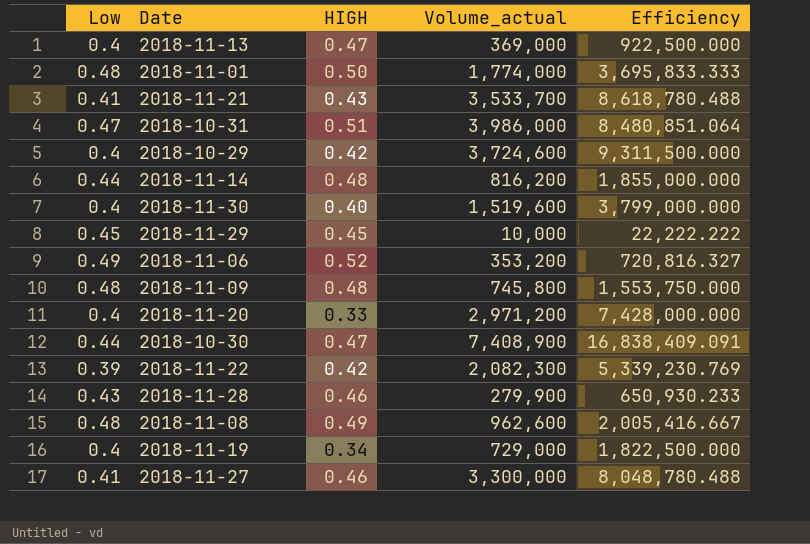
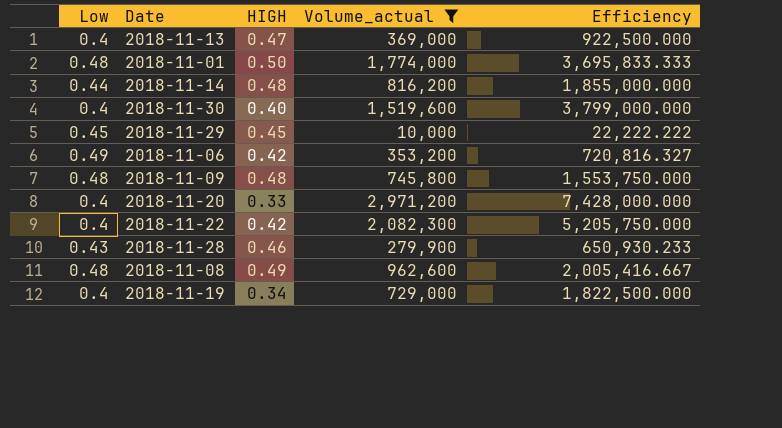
filter: none -> Volume_actual <= 2,971,200
2018-11-06 | HIGH: 0.52 -> 0.42
2018-11-22 | Low: 0.39 -> 0.4
2018-11-22 | Efficiency: 5,339,230.769 -> 5,205,750.000

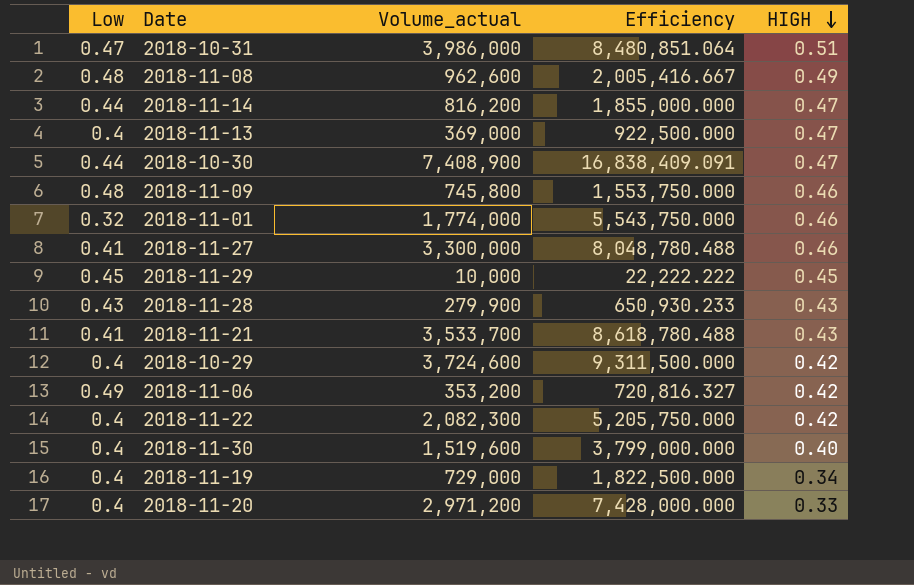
filter: Volume_actual <= 2,971,200 -> none
row order: none -> HIGH descending
column HIGH | position: 3 -> 5
2018-11-14 | HIGH: 0.48 -> 0.47
2018-11-09 | HIGH: 0.48 -> 0.46
2018-11-01 | Low: 0.48 -> 0.32
2018-11-01 | Efficiency: 3,695,833.333 -> 5,543,750.000
2018-11-01 | HIGH: 0.50 -> 0.46
2018-11-28 | HIGH: 0.46 -> 0.43

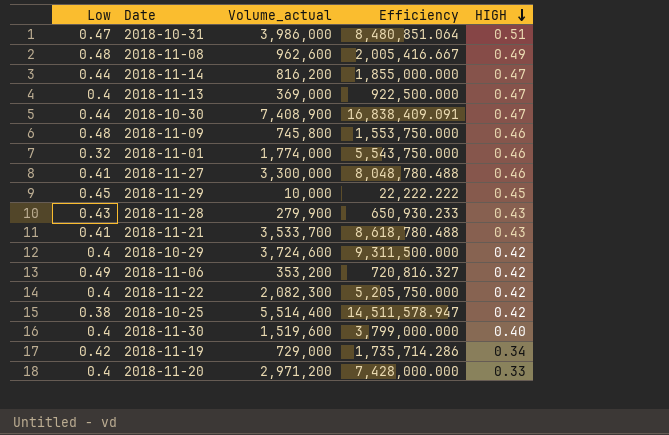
row 2018-10-25: none -> 0.38 | 5,514,400 | 14,511,578.947 | 0.42
2018-11-19 | Low: 0.4 -> 0.42
2018-11-19 | Efficiency: 1,822,500.000 -> 1,735,714.286

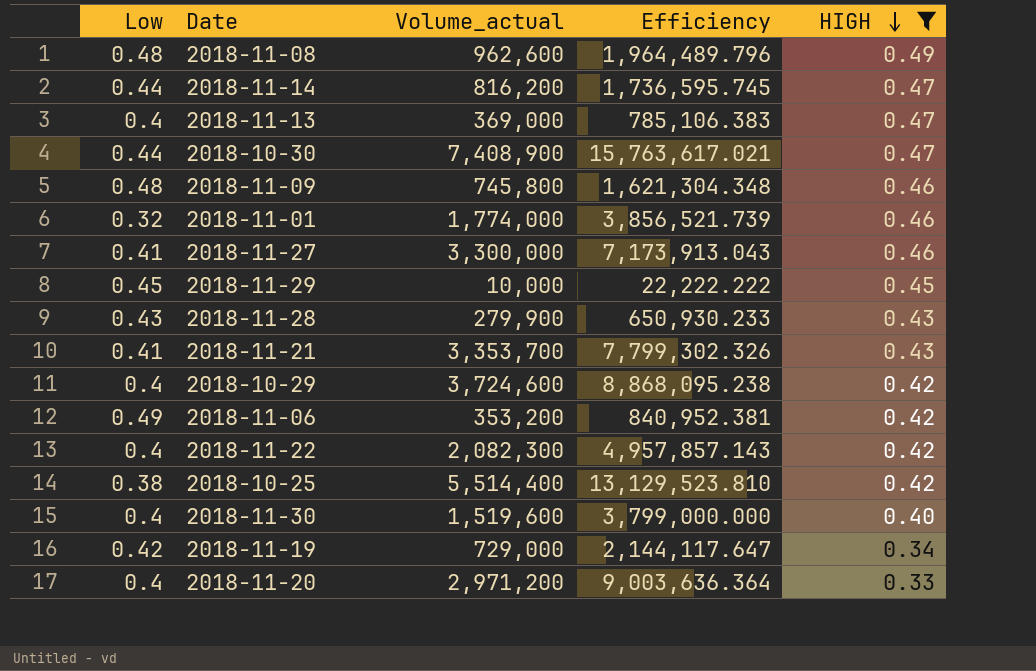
filter: none -> HIGH != 0.51
column Efficiency | formula: [Volume_actual] / [Low] -> [Volume_actual] / [HIGH]
2018-11-21 | Volume_actual: 3,533,700 -> 3,353,700

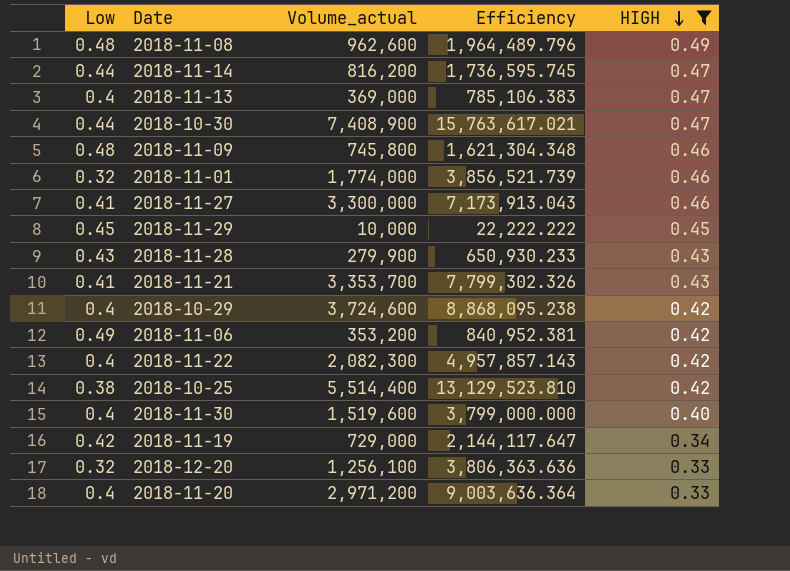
row 2018-12-20: none -> 0.32 | 1,256,100 | 3,806,363.636 | 0.33

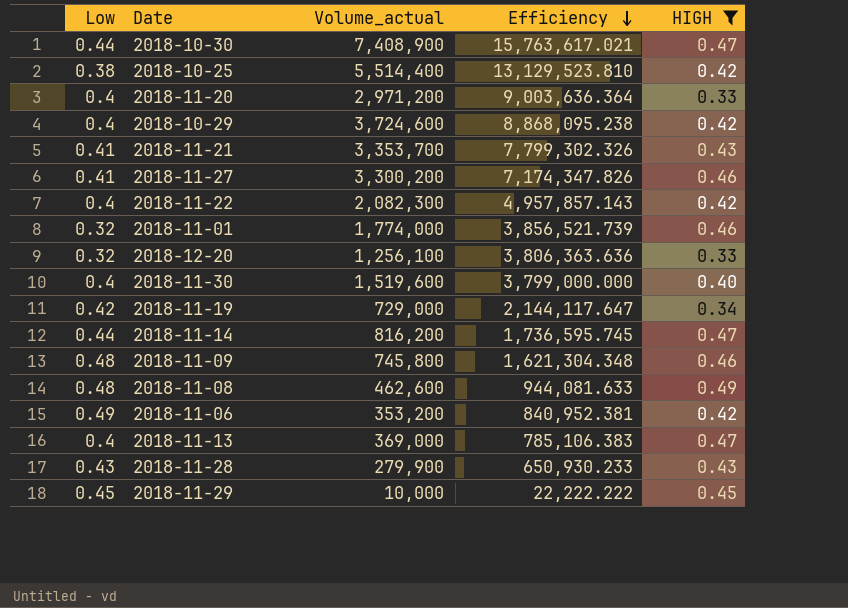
row order: HIGH descending -> Efficiency descending
2018-11-27 | Volume_actual: 3,300,000 -> 3,300,200
2018-11-27 | Efficiency: 7,173,913.043 -> 7,174,347.826
2018-11-08 | Volume_actual: 962,600 -> 462,600
2018-11-08 | Efficiency: 1,964,489.796 -> 944,081.633

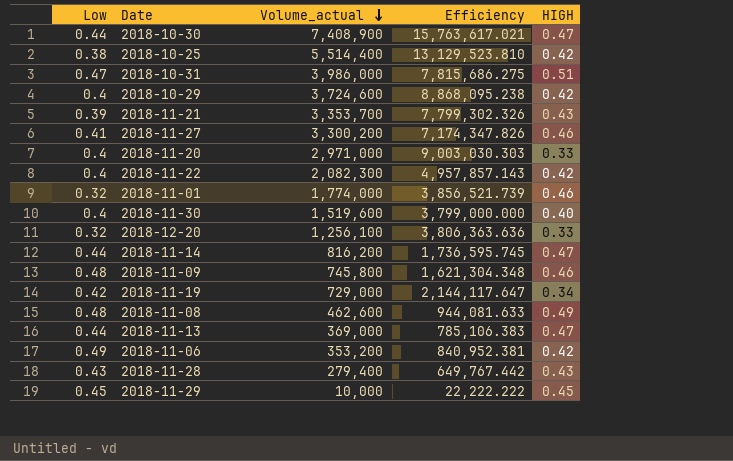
filter: HIGH != 0.51 -> none
row order: Efficiency descending -> Volume_actual descending
2018-11-21 | Low: 0.41 -> 0.39
2018-11-20 | Volume_actual: 2,971,200 -> 2,971,000
2018-11-20 | Efficiency: 9,003,636.364 -> 9,003,030.303
2018-11-13 | Low: 0.4 -> 0.44
2018-11-28 | Volume_actual: 279,900 -> 279,400
2018-11-28 | Efficiency: 650,930.233 -> 649,767.442

